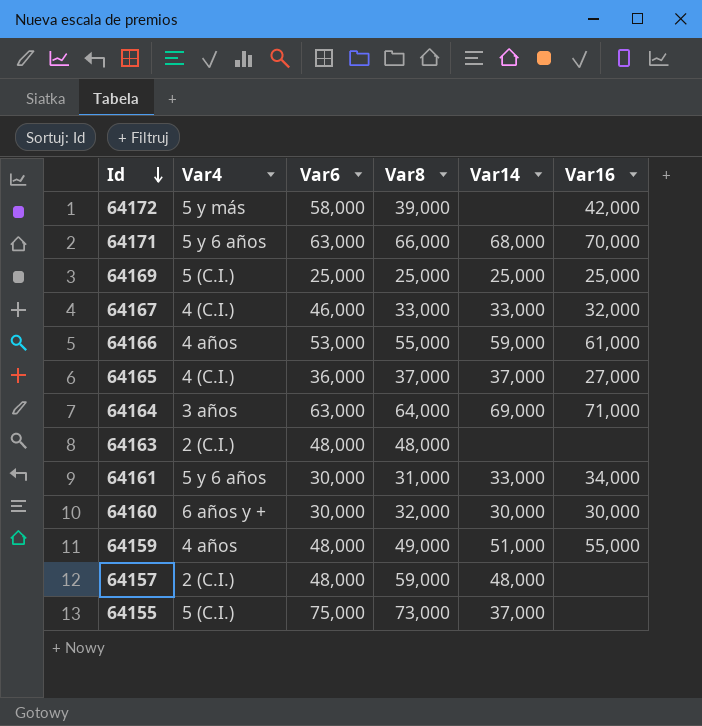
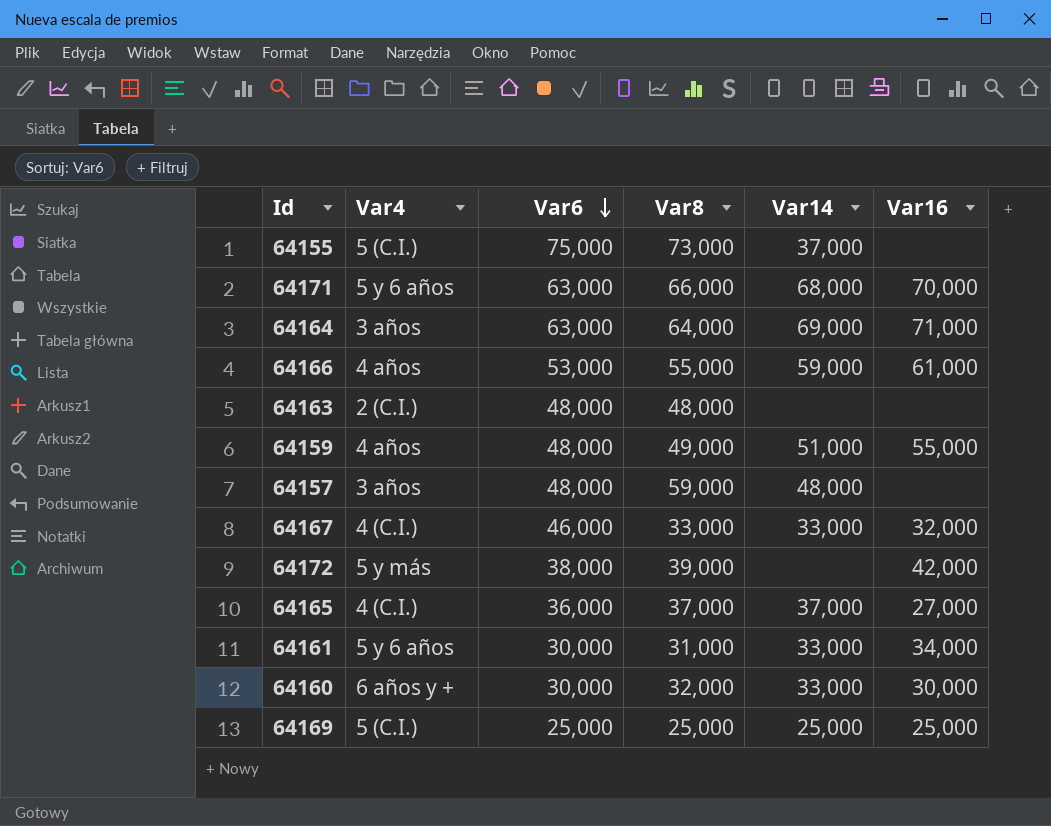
row order: Id descending -> Var6 descending
64157 | Var4: 2 (C.I.) -> 3 años
64172 | Var6: 58,000 -> 38,000
64160 | Var14: 30,000 -> 33,000

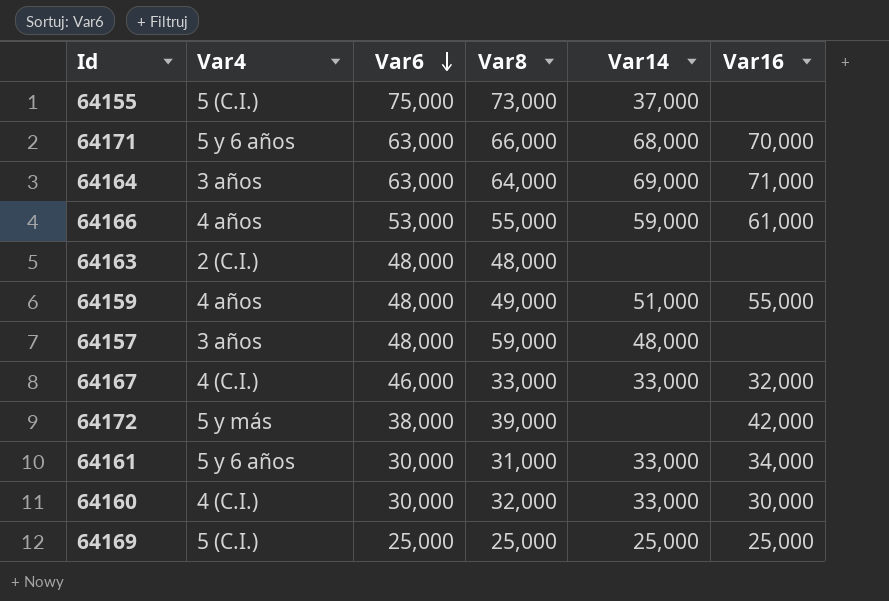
row 64165: 4 (C.I.) | 36,000 | 37,000 | 37,000 | 27,000 -> none
64160 | Var4: 6 años y + -> 4 (C.I.)

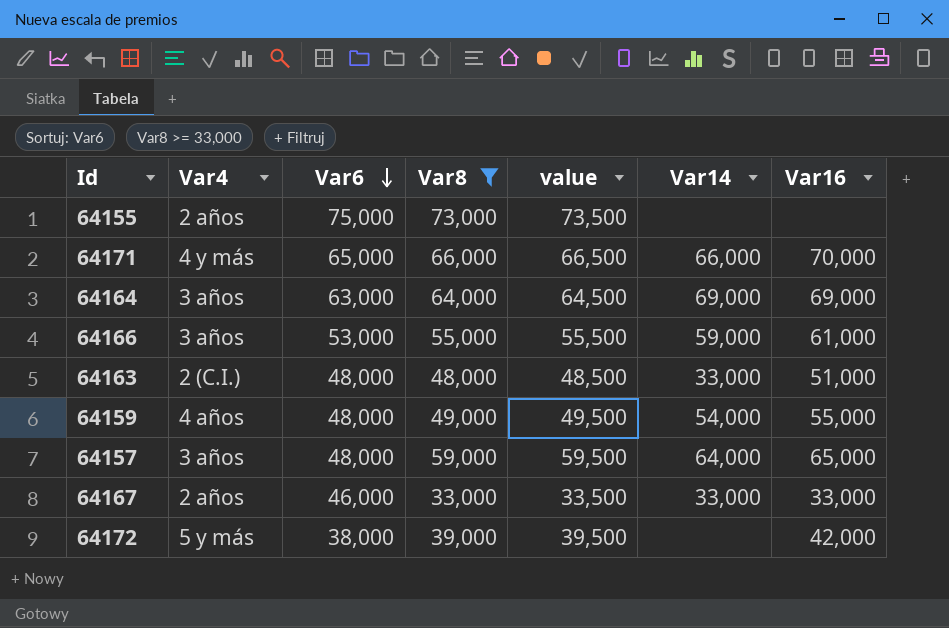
filter: none -> Var8 >= 33,000
column value | formula: none -> [Var8] + 500
64155 | Var4: 5 (C.I.) -> 2 años
64155 | Var14: 37,000 -> none
64171 | Var4: 5 y 6 años -> 4 y más
64171 | Var6: 63,000 -> 65,000
64171 | Var14: 68,000 -> 66,000
64164 | Var16: 71,000 -> 69,000
64166 | Var4: 4 años -> 3 años
64163 | Var14: none -> 33,000
64163 | Var16: none -> 51,000
64159 | Var14: 51,000 -> 54,000
64157 | Var14: 48,000 -> 64,000
64157 | Var16: none -> 65,000
64167 | Var4: 4 (C.I.) -> 2 años
64167 | Var16: 32,000 -> 33,000

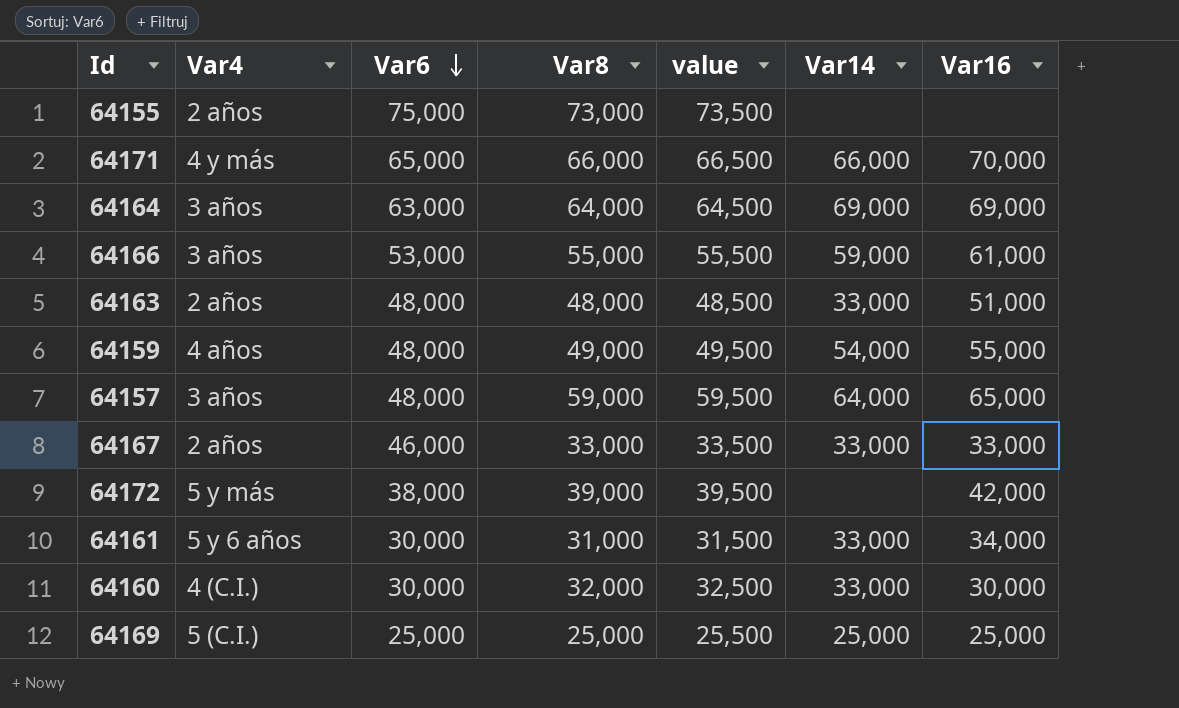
filter: Var8 >= 33,000 -> none
64163 | Var4: 2 (C.I.) -> 2 años

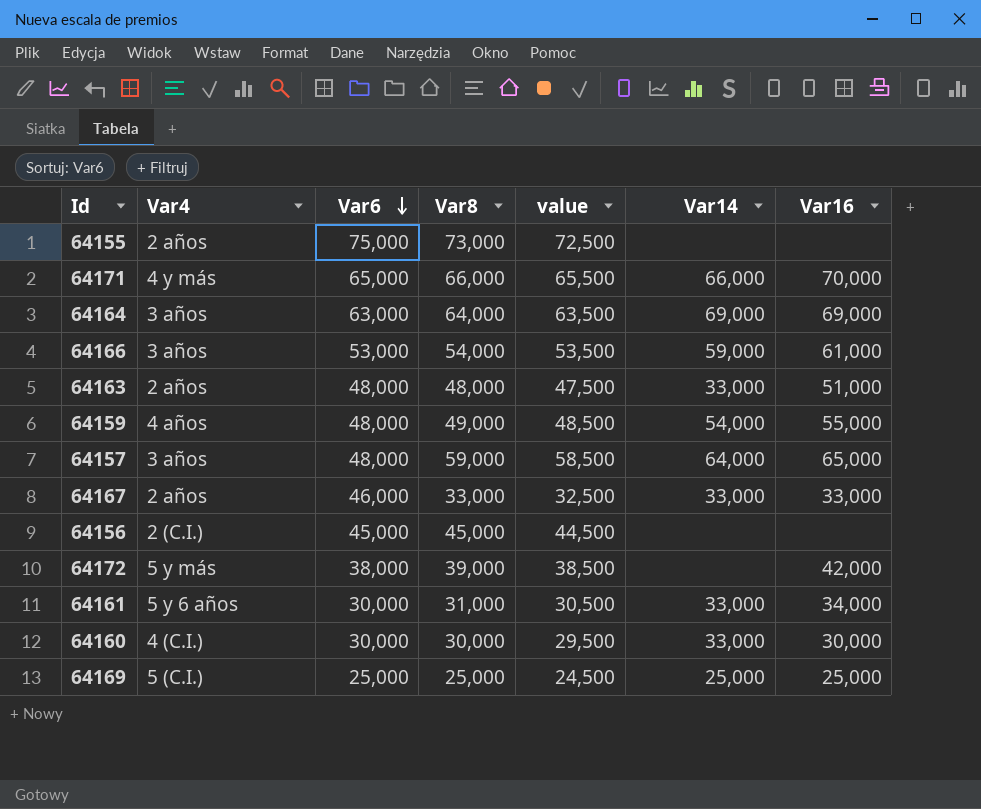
column value | formula: [Var8] + 500 -> [Var8] - 500
64166 | Var8: 55,000 -> 54,000
row 64156: none -> 2 (C.I.) | 45,000 | 45,000 | 44,500 | none | none
64160 | Var8: 32,000 -> 30,000

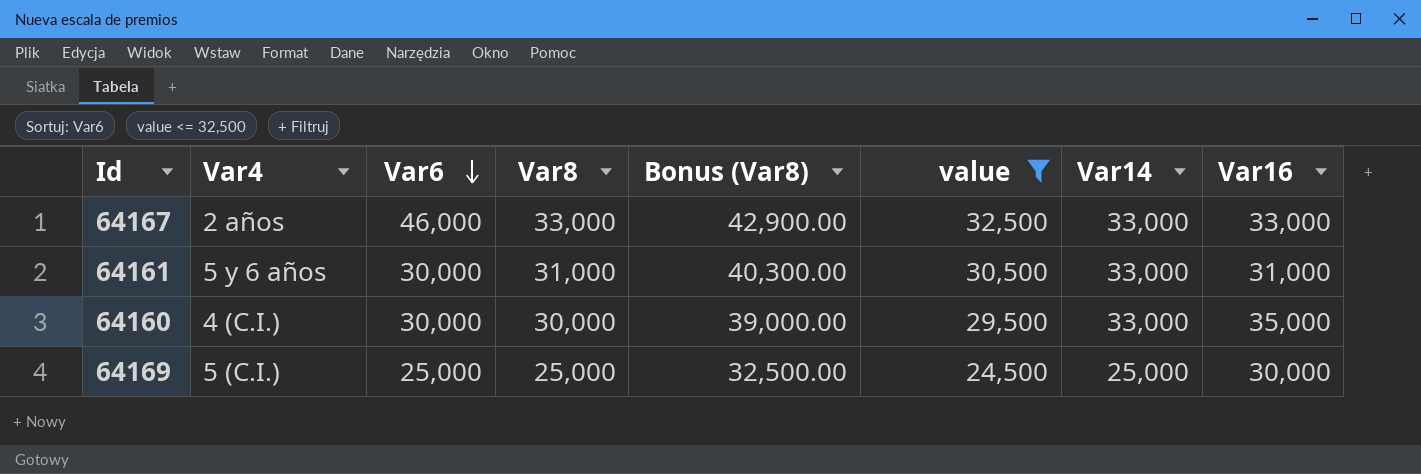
filter: none -> value <= 32,500
column Bonus (Var8) | formula: none -> [Var8] * 1.3
64161 | Var16: 34,000 -> 31,000
64160 | Var16: 30,000 -> 35,000
64169 | Var16: 25,000 -> 30,000

